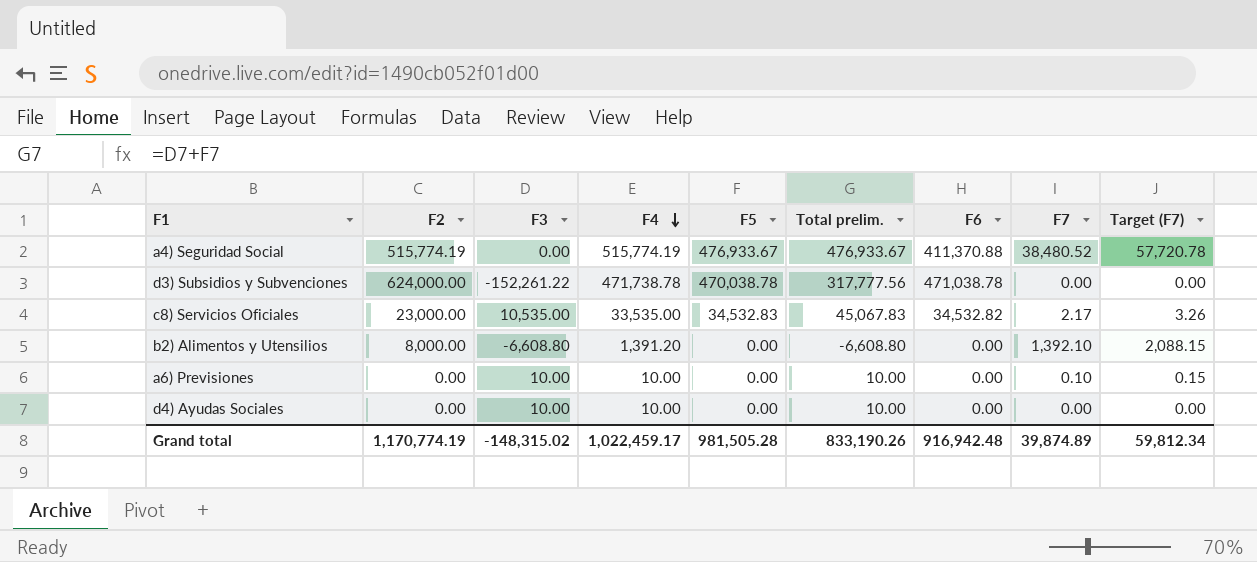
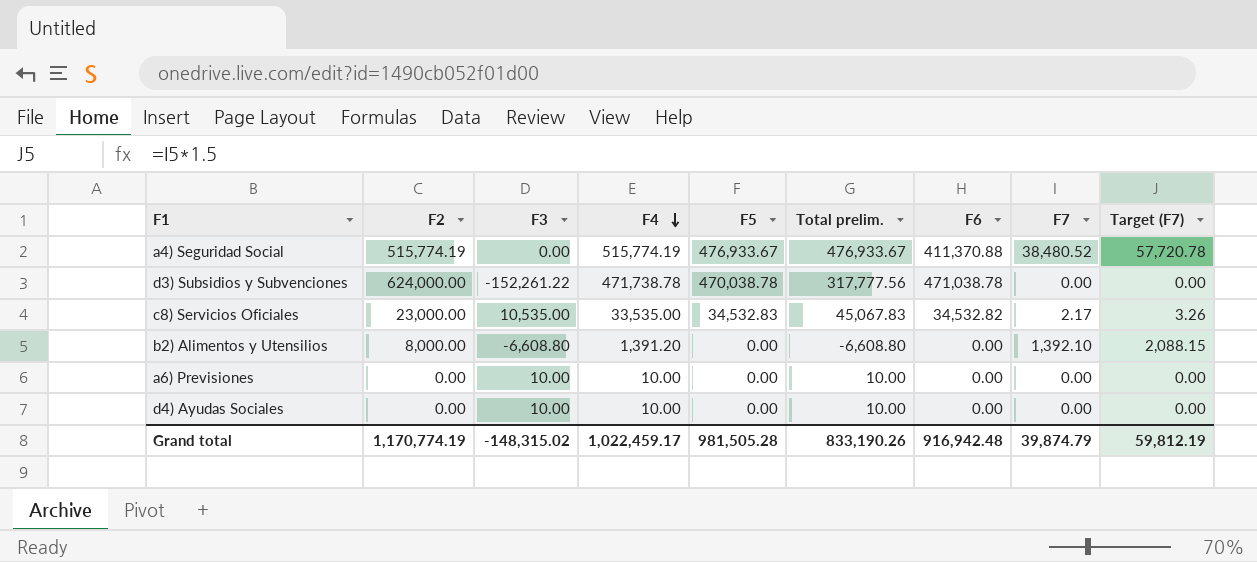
a6) Previsiones | F7: 0.10 -> 0.00
a6) Previsiones | Target (F7): 0.15 -> 0.00
Grand total | F7: 39,874.89 -> 39,874.79
Grand total | Target (F7): 59,812.34 -> 59,812.19

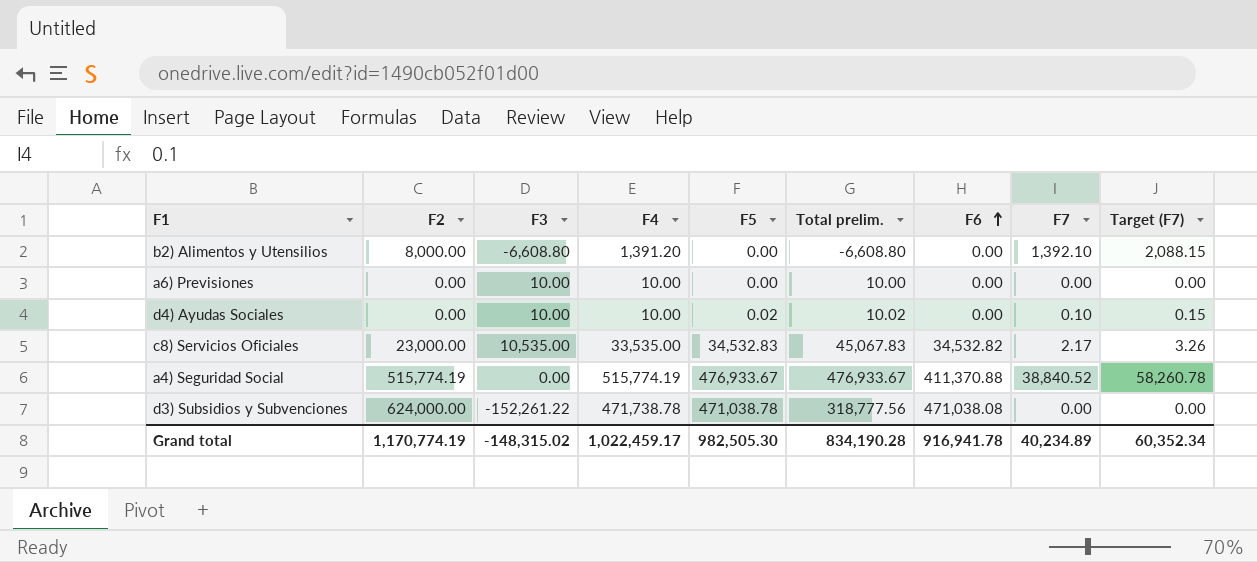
row order: F4 descending -> F6 ascending
d4) Ayudas Sociales | F5: 0.00 -> 0.02
d4) Ayudas Sociales | Total prelim.: 10.00 -> 10.02
d4) Ayudas Sociales | F7: 0.00 -> 0.10
d4) Ayudas Sociales | Target (F7): 0.00 -> 0.15
a4) Seguridad Social | F7: 38,480.52 -> 38,840.52
a4) Seguridad Social | Target (F7): 57,720.78 -> 58,260.78
d3) Subsidios y Subvenciones | F5: 470,038.78 -> 471,038.78
d3) Subsidios y Subvenciones | Total prelim.: 317,777.56 -> 318,777.56
d3) Subsidios y Subvenciones | F6: 471,038.78 -> 471,038.08
Grand total | F5: 981,505.28 -> 982,505.30
Grand total | Total prelim.: 833,190.26 -> 834,190.28
Grand total | F6: 916,942.48 -> 916,941.78
Grand total | F7: 39,874.79 -> 40,234.89
Grand total | Target (F7): 59,812.19 -> 60,352.34

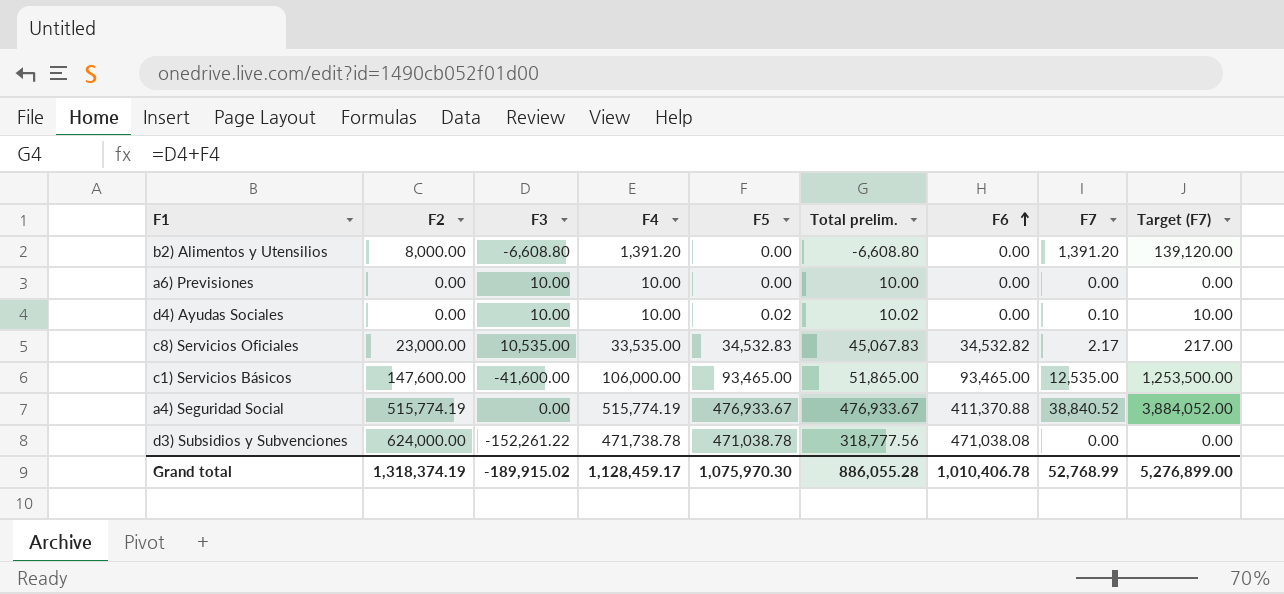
column Target (F7) | formula: [F7] * 1.5 -> [F7] * 100
b2) Alimentos y Utensilios | F7: 1,392.10 -> 1,391.20
row c1) Servicios Básicos: none -> 147,600.00 | -41,600.00 | 106,000.00 | 93,465.00 | 51,865.00 | 93,465.00 | 12,535.00 | 1,253,500.00
Grand total | F2: 1,170,774.19 -> 1,318,374.19
Grand total | F3: -148,315.02 -> -189,915.02
Grand total | F4: 1,022,459.17 -> 1,128,459.17
Grand total | F5: 982,505.30 -> 1,075,970.30
Grand total | Total prelim.: 834,190.28 -> 886,055.28
Grand total | F6: 916,941.78 -> 1,010,406.78
Grand total | F7: 40,234.89 -> 52,768.99
Grand total | Target (F7): 60,352.34 -> 5,276,899.00

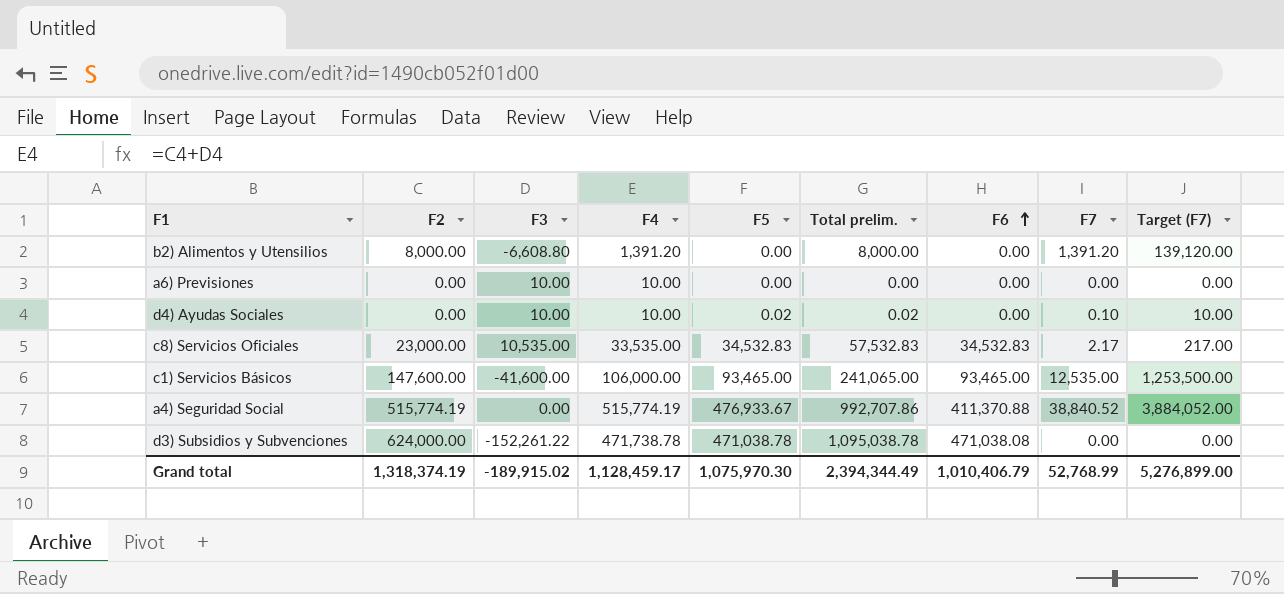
column Total prelim. | formula: [F3] + [F5] -> [F2] + [F5]
c8) Servicios Oficiales | F6: 34,532.82 -> 34,532.83
Grand total | Total prelim.: 886,055.28 -> 2,394,344.49
Grand total | F6: 1,010,406.78 -> 1,010,406.79

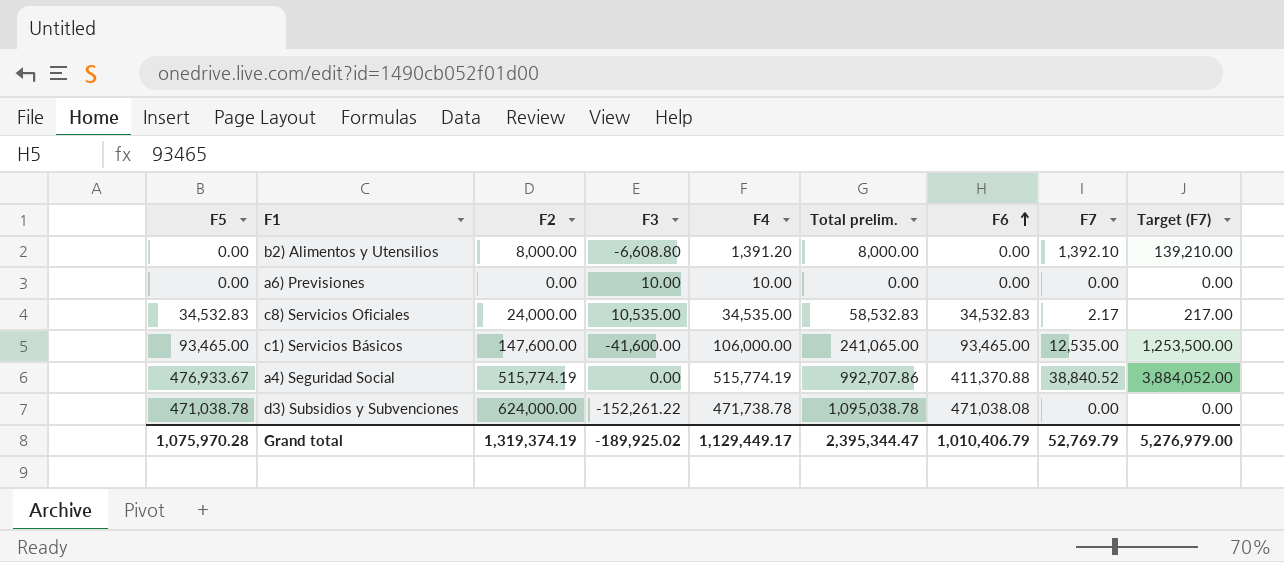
column F5 | position: 5 -> 1
row d4) Ayudas Sociales: 0.00 | 10.00 | 10.00 | 0.02 | 0.02 | 0.00 | 0.10 | 10.00 -> none
b2) Alimentos y Utensilios | F7: 1,391.20 -> 1,392.10
b2) Alimentos y Utensilios | Target (F7): 139,120.00 -> 139,210.00
c8) Servicios Oficiales | F2: 23,000.00 -> 24,000.00
c8) Servicios Oficiales | F4: 33,535.00 -> 34,535.00
c8) Servicios Oficiales | Total prelim.: 57,532.83 -> 58,532.83
Grand total | F5: 1,075,970.30 -> 1,075,970.28
Grand total | F2: 1,318,374.19 -> 1,319,374.19
Grand total | F3: -189,915.02 -> -189,925.02
Grand total | F4: 1,128,459.17 -> 1,129,449.17
Grand total | Total prelim.: 2,394,344.49 -> 2,395,344.47
Grand total | F7: 52,768.99 -> 52,769.79
Grand total | Target (F7): 5,276,899.00 -> 5,276,979.00

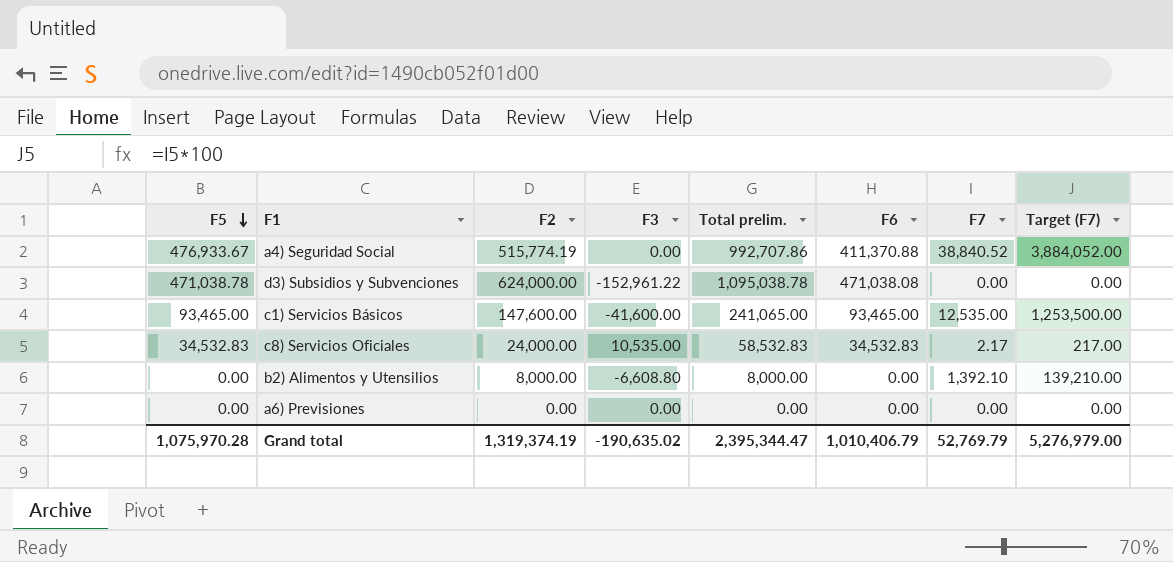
row order: F6 ascending -> F5 descending
column F4 | formula: [F2] + [F3] -> none
d3) Subsidios y Subvenciones | F3: -152,261.22 -> -152,961.22
a6) Previsiones | F3: 10.00 -> 0.00
Grand total | F3: -189,925.02 -> -190,635.02

